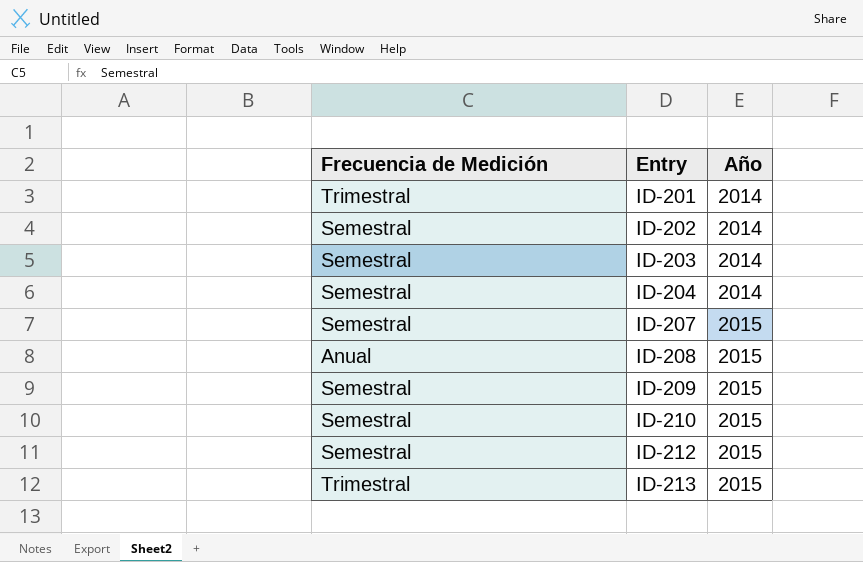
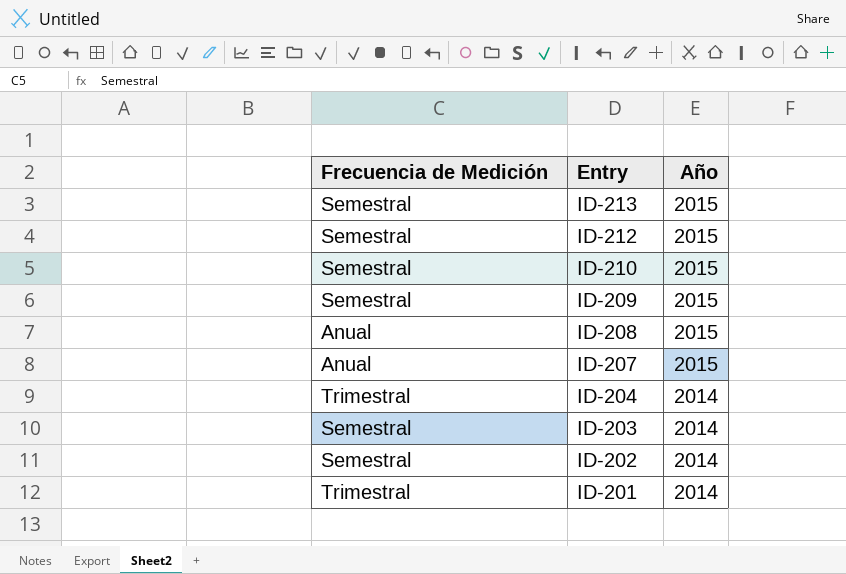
row order: Entry ascending -> Entry descending
ID-213 | Frecuencia de Medición: Trimestral -> Semestral
ID-207 | Frecuencia de Medición: Semestral -> Anual
ID-204 | Frecuencia de Medición: Semestral -> Trimestral

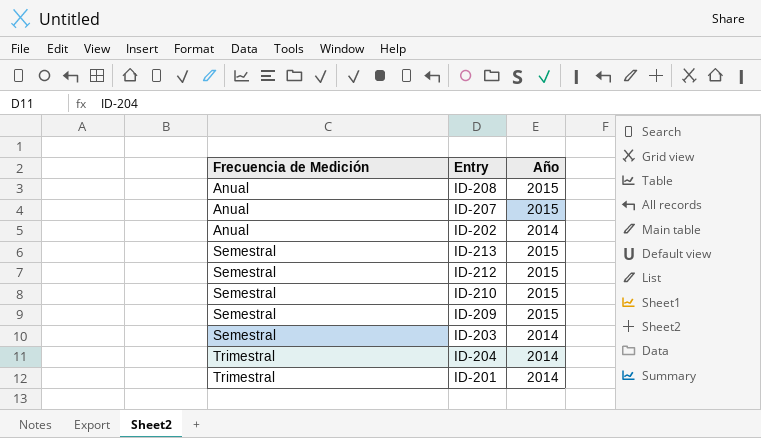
row order: Entry descending -> Frecuencia de Medición ascending
ID-202 | Frecuencia de Medición: Semestral -> Anual

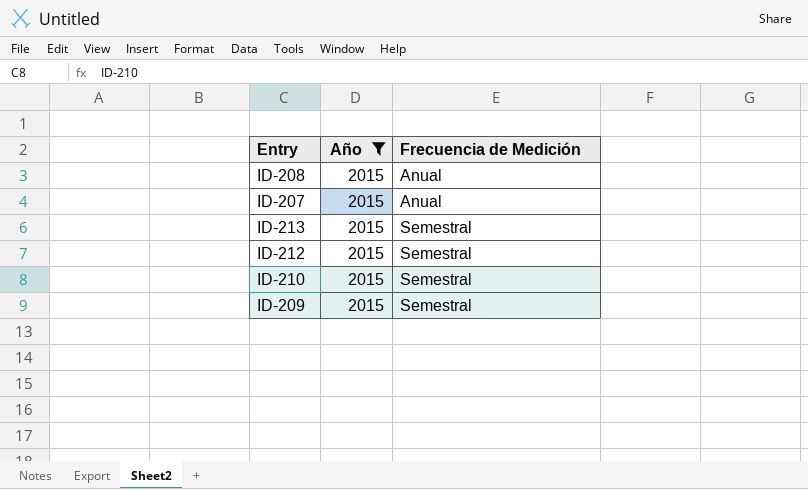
filter: none -> Año = 2015
column Frecuencia de Medición | position: 1 -> 3

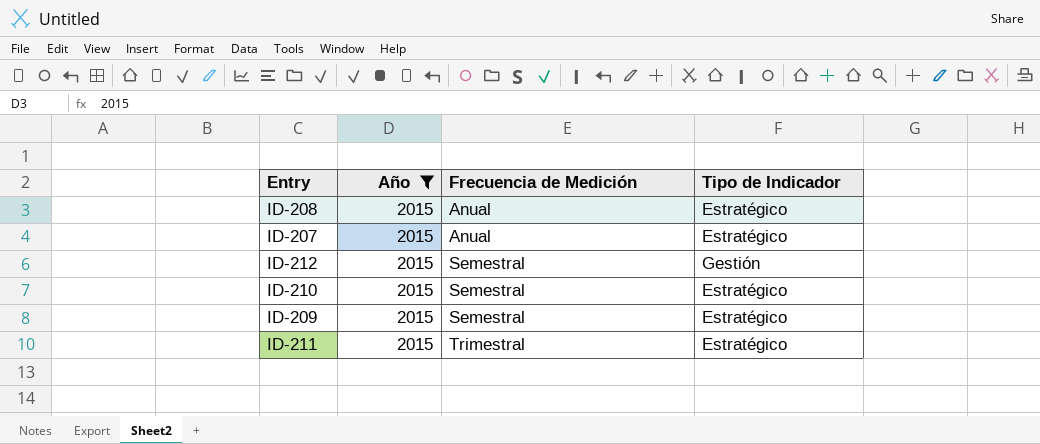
column Tipo de Indicador | position: none -> 4
row ID-213: 2015 | Semestral -> none
row ID-211: none -> 2015 | Trimestral | Estratégico

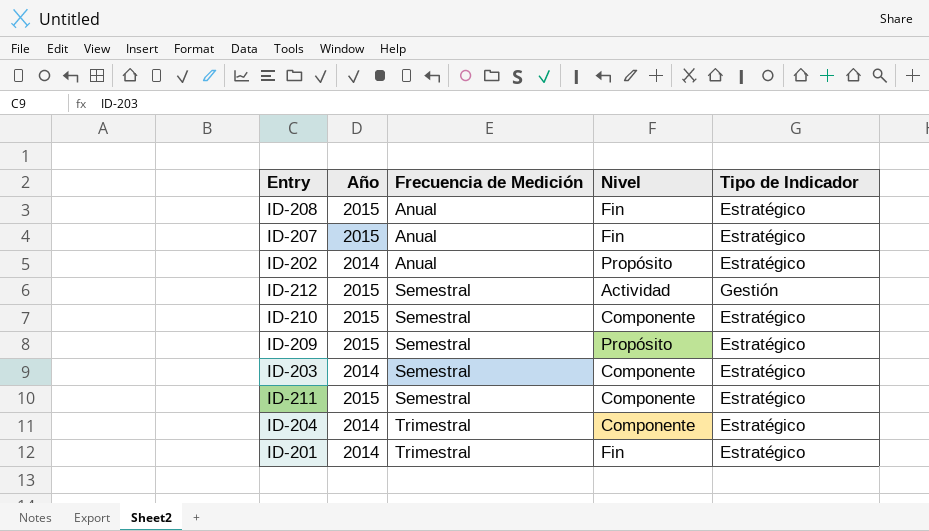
filter: Año = 2015 -> none
column Nivel | position: none -> 4
ID-211 | Frecuencia de Medición: Trimestral -> Semestral

